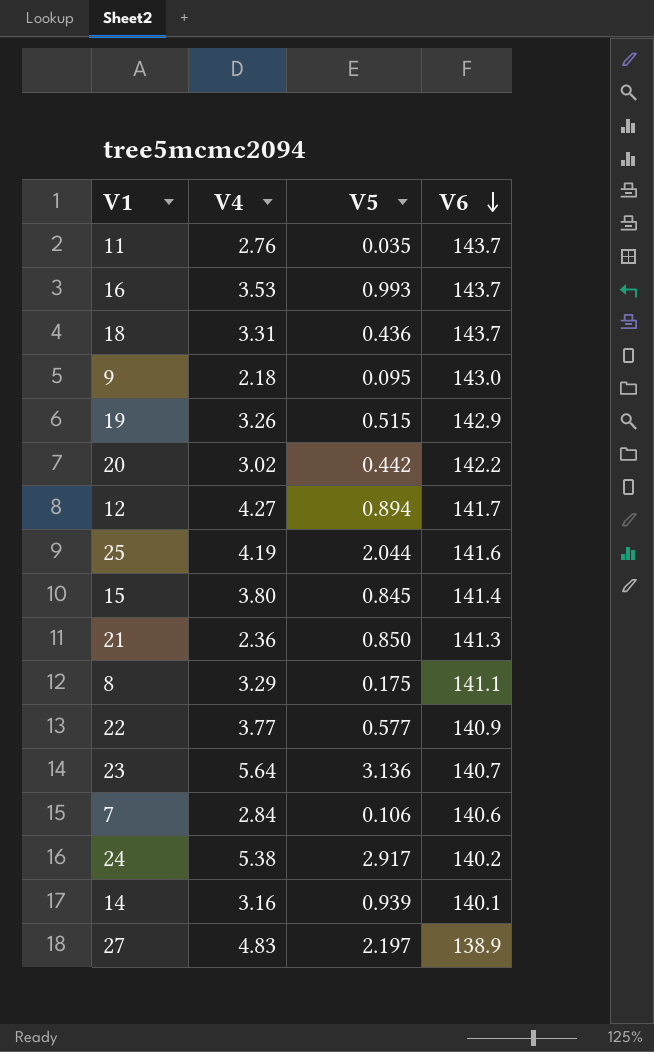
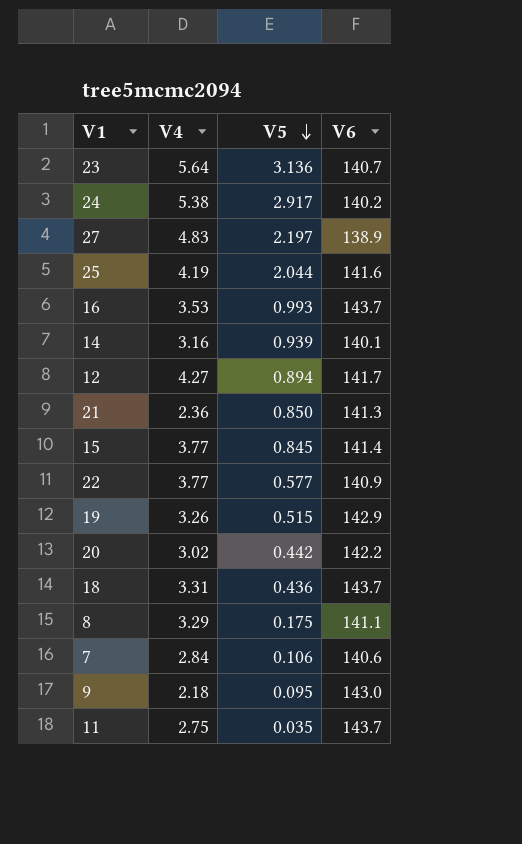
row order: V6 descending -> V5 descending
15 | V4: 3.80 -> 3.77
11 | V4: 2.76 -> 2.75

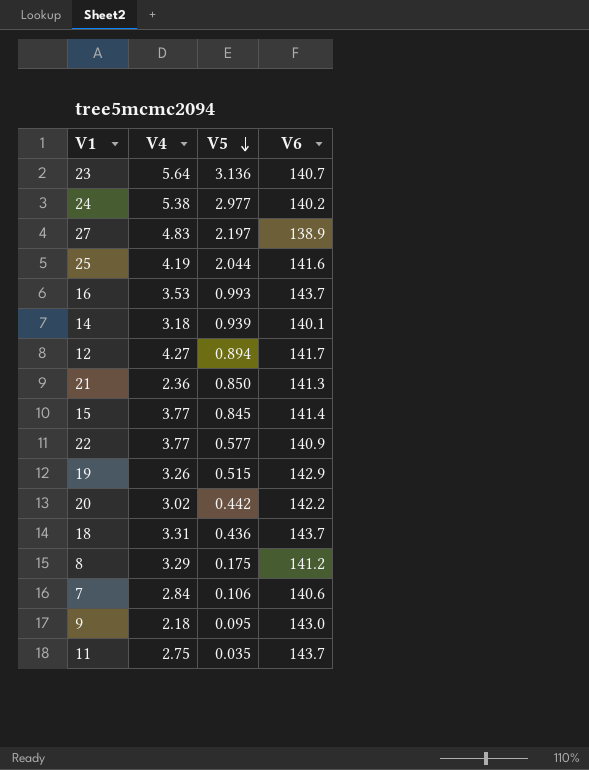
24 | V5: 2.917 -> 2.977
14 | V4: 3.16 -> 3.18
8 | V6: 141.1 -> 141.2

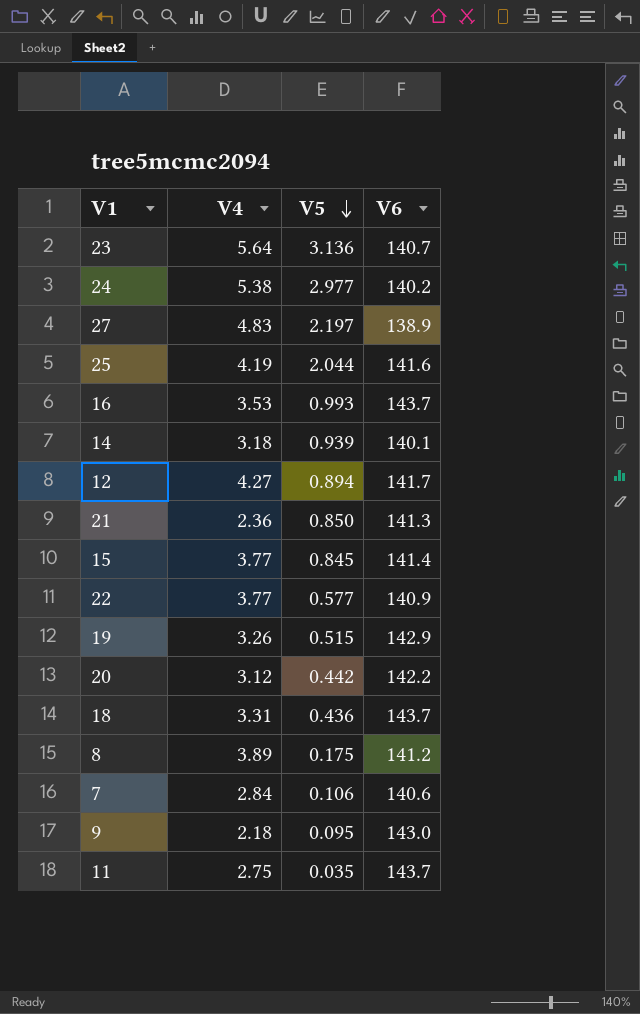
20 | V4: 3.02 -> 3.12
8 | V4: 3.29 -> 3.89

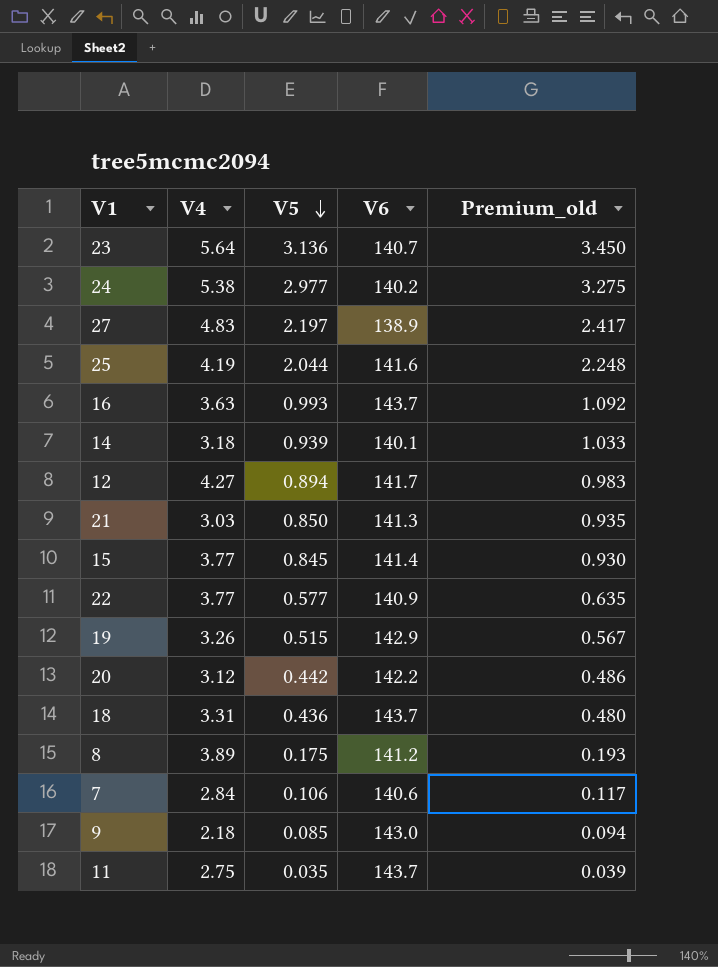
column Premium_old | formula: none -> [V5] * 1.1
16 | V4: 3.53 -> 3.63
21 | V4: 2.36 -> 3.03
9 | V5: 0.095 -> 0.085

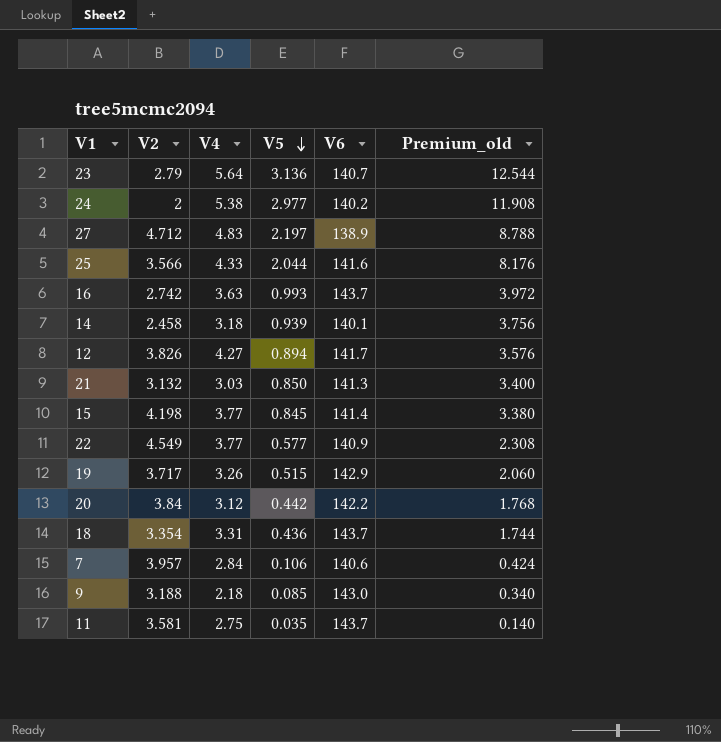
column V2 | position: none -> 2
column Premium_old | formula: [V5] * 1.1 -> [V5] * 4
row 8: 3.89 | 0.175 | 141.2 | 0.193 -> none
25 | V4: 4.19 -> 4.33

